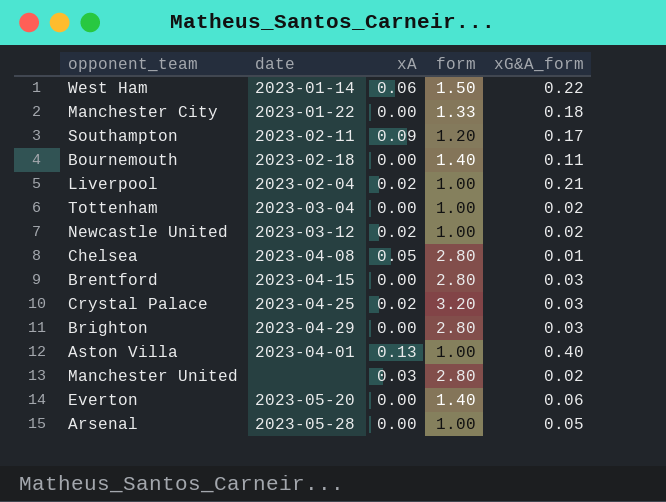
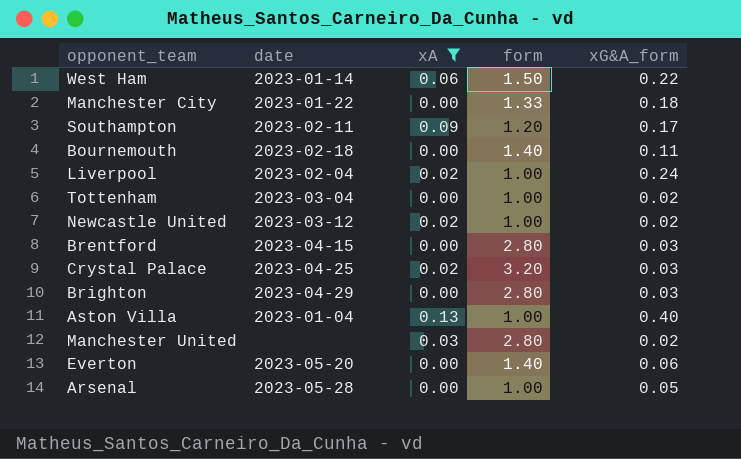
filter: none -> xA != 0.05
Liverpool | xG&A_form: 0.21 -> 0.24
Aston Villa | date: 2023-04-01 -> 2023-01-04

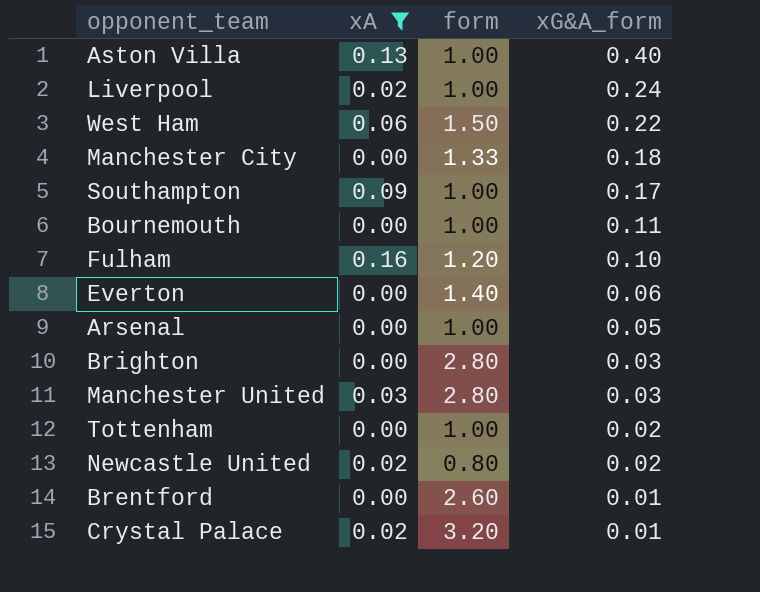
row order: none -> xG&A_form descending
column date | position: 2 -> none
Southampton | form: 1.20 -> 1.00
Bournemouth | form: 1.40 -> 1.00
row Fulham: none -> 0.16 | 1.20 | 0.10
Manchester United | xG&A_form: 0.02 -> 0.03
Newcastle United | form: 1.00 -> 0.80
Brentford | form: 2.80 -> 2.60
Brentford | xG&A_form: 0.03 -> 0.01
Crystal Palace | xG&A_form: 0.03 -> 0.01

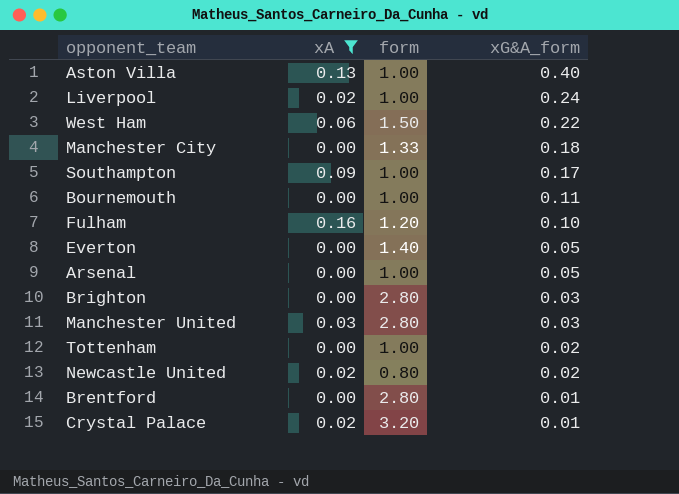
Everton | xG&A_form: 0.06 -> 0.05
Brentford | form: 2.60 -> 2.80

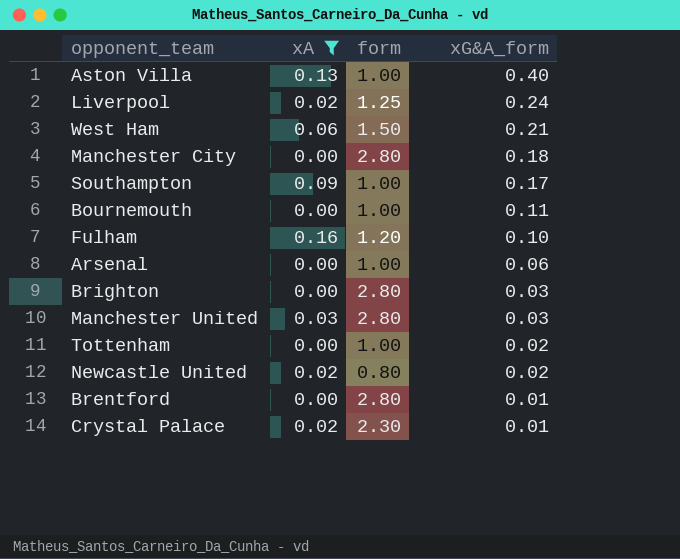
row Everton: 0.00 | 1.40 | 0.05 -> none
Liverpool | form: 1.00 -> 1.25
West Ham | xG&A_form: 0.22 -> 0.21
Manchester City | form: 1.33 -> 2.80
Arsenal | xG&A_form: 0.05 -> 0.06
Crystal Palace | form: 3.20 -> 2.30

